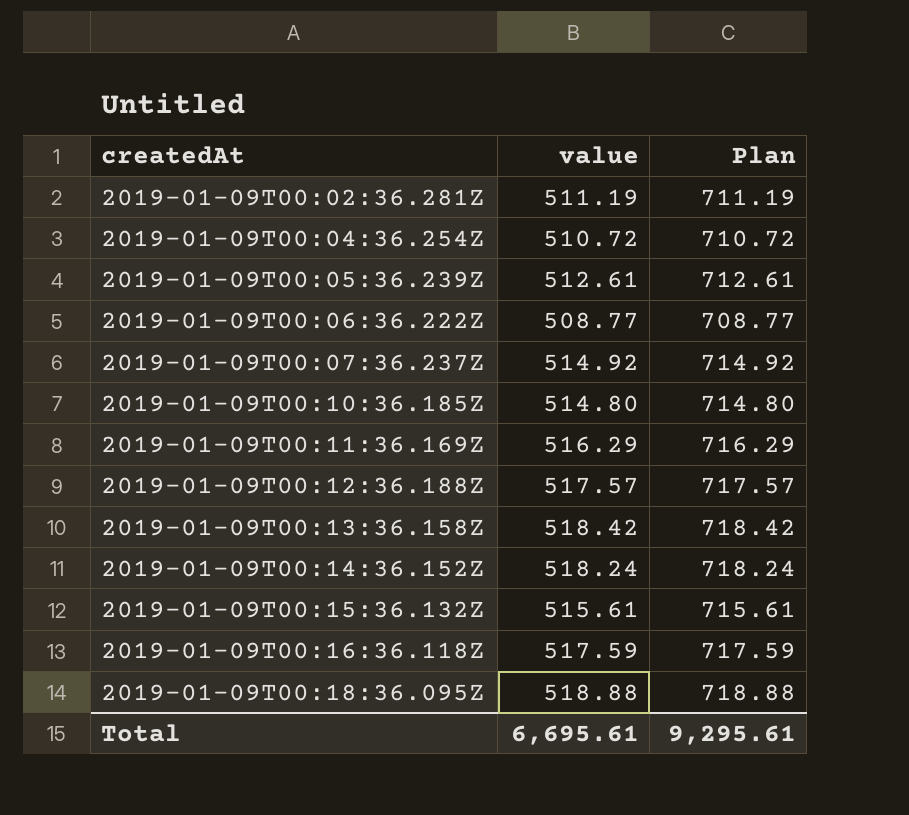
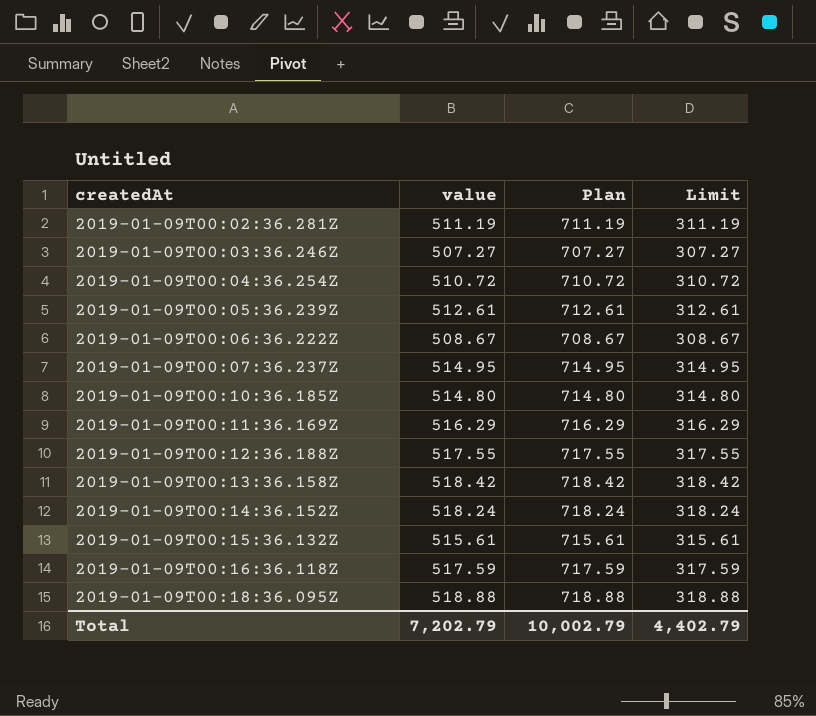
column Limit | formula: none -> [value] - 200
row 2019-01-09T00:03:36.246Z: none -> 507.27 | 707.27 | 307.27
2019-01-09T00:06:36.222Z | value: 508.77 -> 508.67
2019-01-09T00:06:36.222Z | Plan: 708.77 -> 708.67
2019-01-09T00:07:36.237Z | value: 514.92 -> 514.95
2019-01-09T00:07:36.237Z | Plan: 714.92 -> 714.95
2019-01-09T00:12:36.188Z | value: 517.57 -> 517.55
2019-01-09T00:12:36.188Z | Plan: 717.57 -> 717.55
Total | value: 6,695.61 -> 7,202.79
Total | Plan: 9,295.61 -> 10,002.79

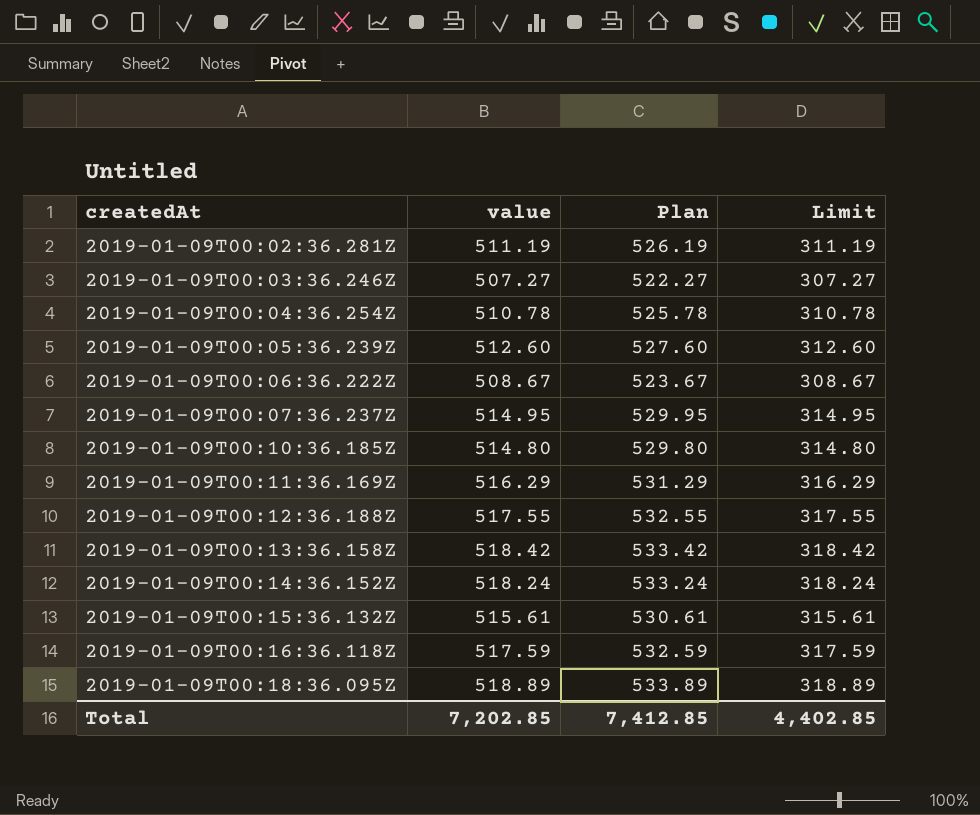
column Plan | formula: [value] + 200 -> [value] + 15
2019-01-09T00:04:36.254Z | value: 510.72 -> 510.78
2019-01-09T00:04:36.254Z | Limit: 310.72 -> 310.78
2019-01-09T00:05:36.239Z | value: 512.61 -> 512.60
2019-01-09T00:05:36.239Z | Limit: 312.61 -> 312.60
2019-01-09T00:18:36.095Z | value: 518.88 -> 518.89
2019-01-09T00:18:36.095Z | Limit: 318.88 -> 318.89
Total | value: 7,202.79 -> 7,202.85
Total | Plan: 10,002.79 -> 7,412.85
Total | Limit: 4,402.79 -> 4,402.85

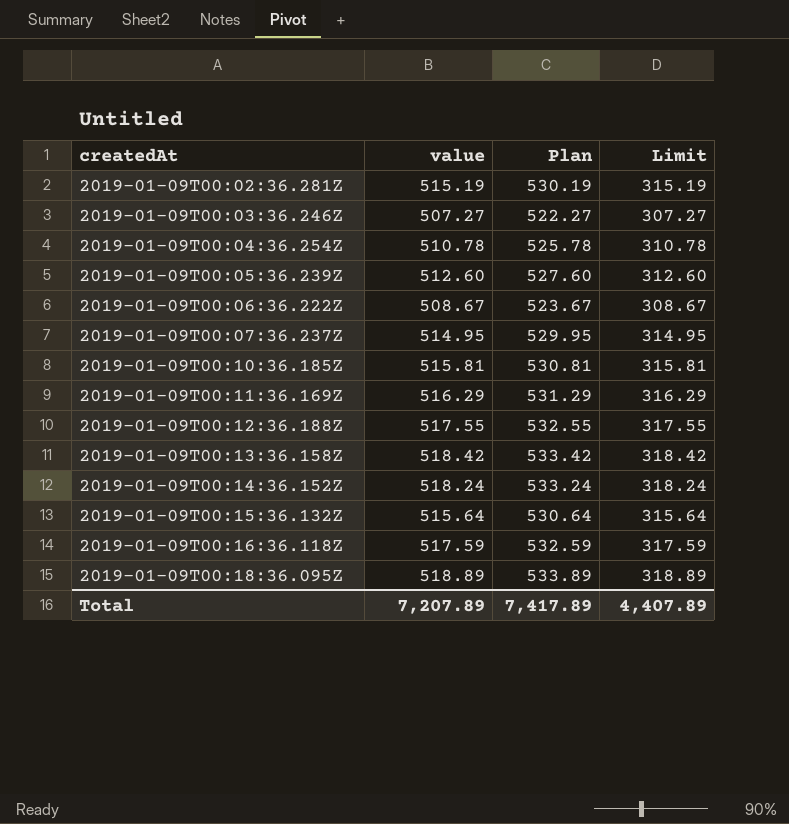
2019-01-09T00:02:36.281Z | value: 511.19 -> 515.19
2019-01-09T00:02:36.281Z | Plan: 526.19 -> 530.19
2019-01-09T00:02:36.281Z | Limit: 311.19 -> 315.19
2019-01-09T00:10:36.185Z | value: 514.80 -> 515.81
2019-01-09T00:10:36.185Z | Plan: 529.80 -> 530.81
2019-01-09T00:10:36.185Z | Limit: 314.80 -> 315.81
2019-01-09T00:15:36.132Z | value: 515.61 -> 515.64
2019-01-09T00:15:36.132Z | Plan: 530.61 -> 530.64
2019-01-09T00:15:36.132Z | Limit: 315.61 -> 315.64
Total | value: 7,202.85 -> 7,207.89
Total | Plan: 7,412.85 -> 7,417.89
Total | Limit: 4,402.85 -> 4,407.89

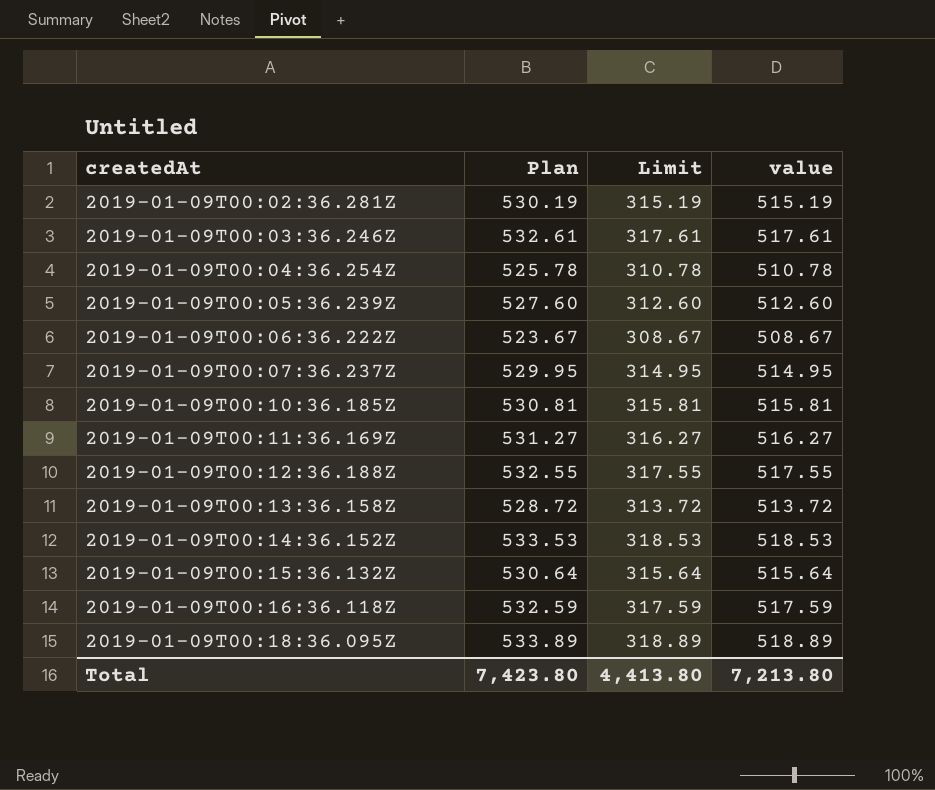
column value | position: 2 -> 4
2019-01-09T00:03:36.246Z | Plan: 522.27 -> 532.61
2019-01-09T00:03:36.246Z | Limit: 307.27 -> 317.61
2019-01-09T00:03:36.246Z | value: 507.27 -> 517.61
2019-01-09T00:11:36.169Z | Plan: 531.29 -> 531.27
2019-01-09T00:11:36.169Z | Limit: 316.29 -> 316.27
2019-01-09T00:11:36.169Z | value: 516.29 -> 516.27
2019-01-09T00:13:36.158Z | Plan: 533.42 -> 528.72
2019-01-09T00:13:36.158Z | Limit: 318.42 -> 313.72
2019-01-09T00:13:36.158Z | value: 518.42 -> 513.72
2019-01-09T00:14:36.152Z | Plan: 533.24 -> 533.53
2019-01-09T00:14:36.152Z | Limit: 318.24 -> 318.53
2019-01-09T00:14:36.152Z | value: 518.24 -> 518.53
Total | Plan: 7,417.89 -> 7,423.80
Total | Limit: 4,407.89 -> 4,413.80
Total | value: 7,207.89 -> 7,213.80

